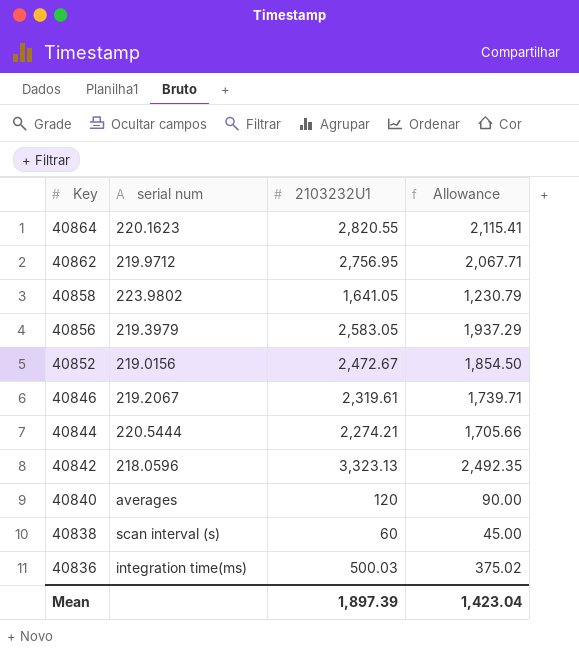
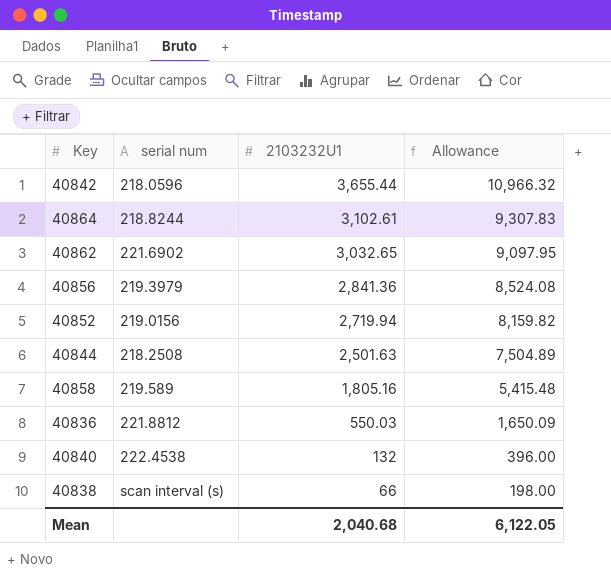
row order: Key descending -> 2103232U1 descending
column Allowance | formula: [2103232U1] * 0.75 -> [2103232U1] * 3
row 40846: 219.2067 | 2,319.61 | 1,739.71 -> none
40842 | 2103232U1: 3,323.13 -> 3,655.44
40864 | serial num: 220.1623 -> 218.8244
40864 | 2103232U1: 2,820.55 -> 3,102.61
40862 | serial num: 219.9712 -> 221.6902
40862 | 2103232U1: 2,756.95 -> 3,032.65
40856 | 2103232U1: 2,583.05 -> 2,841.36
40852 | 2103232U1: 2,472.67 -> 2,719.94
40844 | serial num: 220.5444 -> 218.2508
40844 | 2103232U1: 2,274.21 -> 2,501.63
40858 | serial num: 223.9802 -> 219.589
40858 | 2103232U1: 1,641.05 -> 1,805.16
40836 | serial num: integration time(ms) -> 221.8812
40836 | 2103232U1: 500.03 -> 550.03
40840 | serial num: averages -> 222.4538
40840 | 2103232U1: 120 -> 132
40838 | 2103232U1: 60 -> 66
Mean | 2103232U1: 1,897.39 -> 2,040.68
Mean | Allowance: 1,423.04 -> 6,122.05

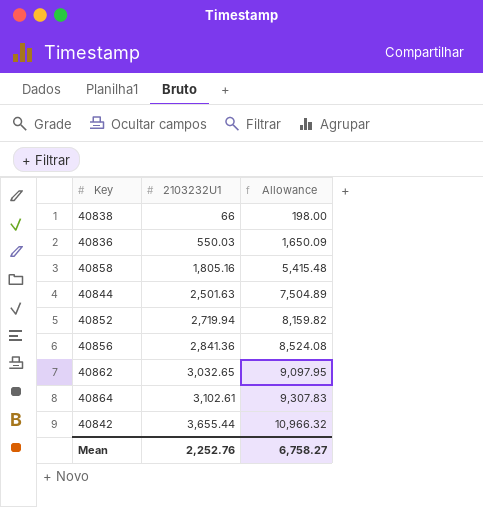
row order: 2103232U1 descending -> 2103232U1 ascending
column serial num | position: 2 -> none
row 40840: 222.4538 | 132 | 396.00 -> none
Mean | 2103232U1: 2,040.68 -> 2,252.76
Mean | Allowance: 6,122.05 -> 6,758.27

